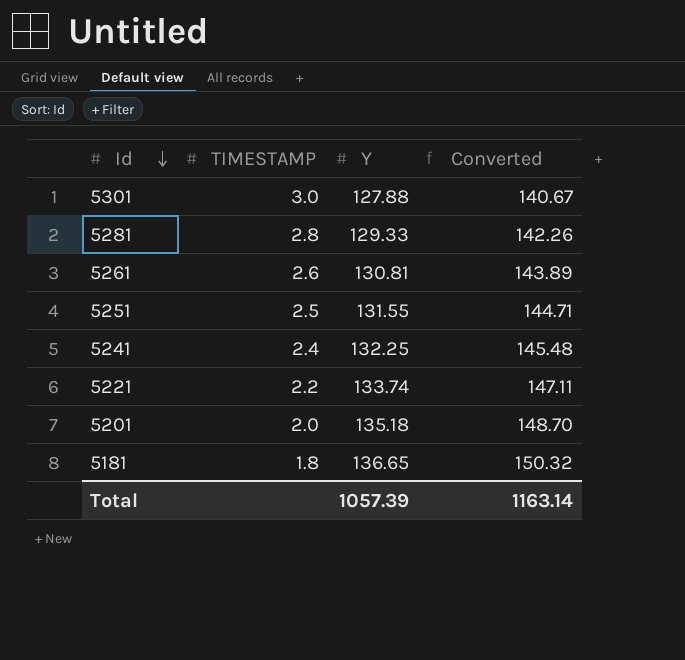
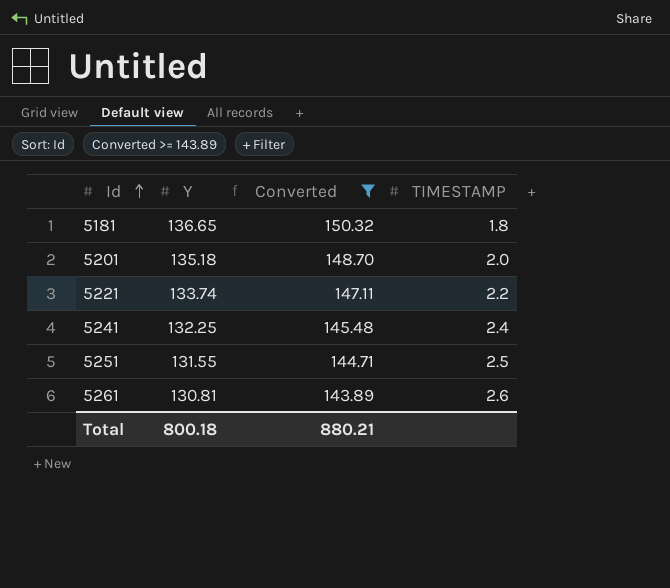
filter: none -> Converted >= 143.89
row order: Id descending -> Id ascending
column TIMESTAMP | position: 2 -> 4
Total | Y: 1057.39 -> 800.18
Total | Converted: 1163.14 -> 880.21

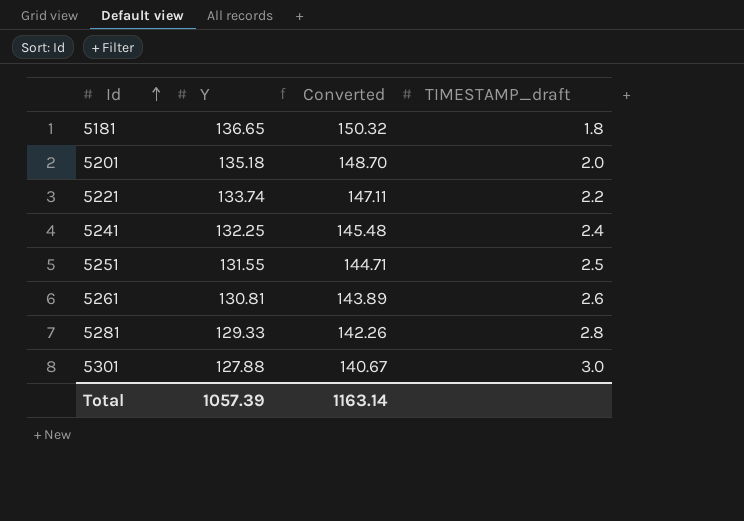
filter: Converted >= 143.89 -> none
column name: TIMESTAMP -> TIMESTAMP_draft
Total | Y: 800.18 -> 1057.39
Total | Converted: 880.21 -> 1163.14

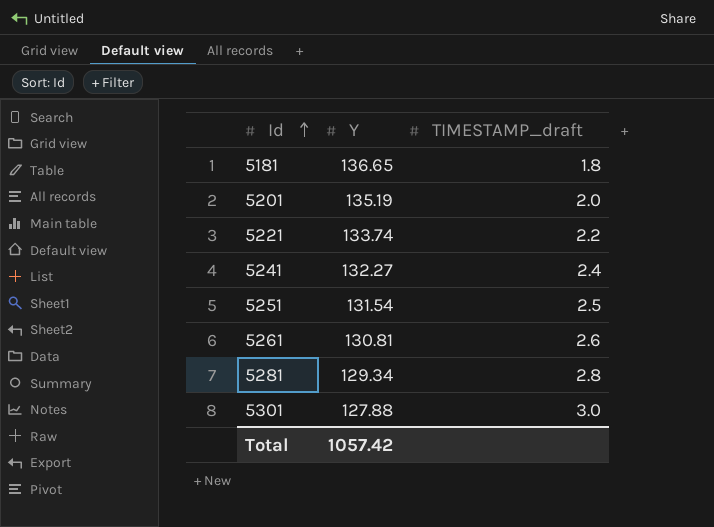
column Converted | formula: [Y] * 1.1 -> none
5201 | Y: 135.18 -> 135.19
5241 | Y: 132.25 -> 132.27
5251 | Y: 131.55 -> 131.54
5281 | Y: 129.33 -> 129.34
Total | Y: 1057.39 -> 1057.42

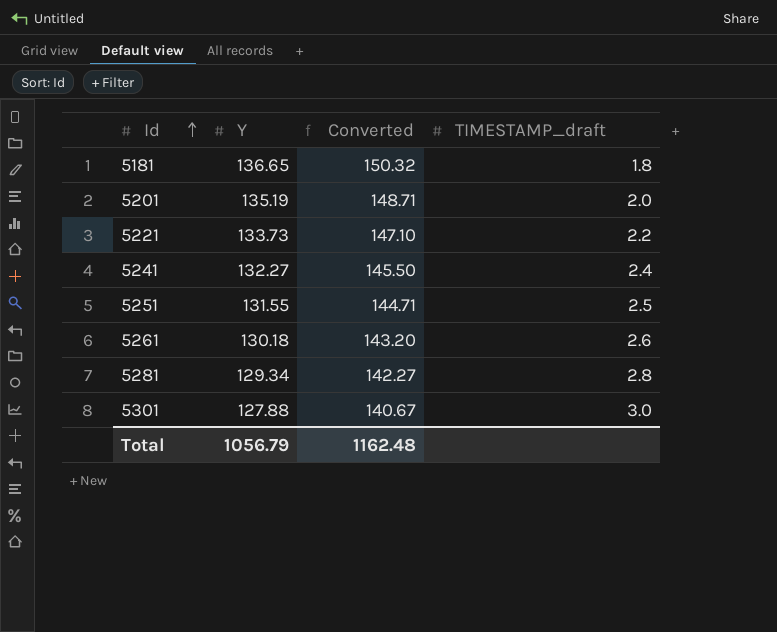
column Converted | formula: none -> [Y] * 1.1
5221 | Y: 133.74 -> 133.73
5251 | Y: 131.54 -> 131.55
5261 | Y: 130.81 -> 130.18
Total | Y: 1057.42 -> 1056.79

